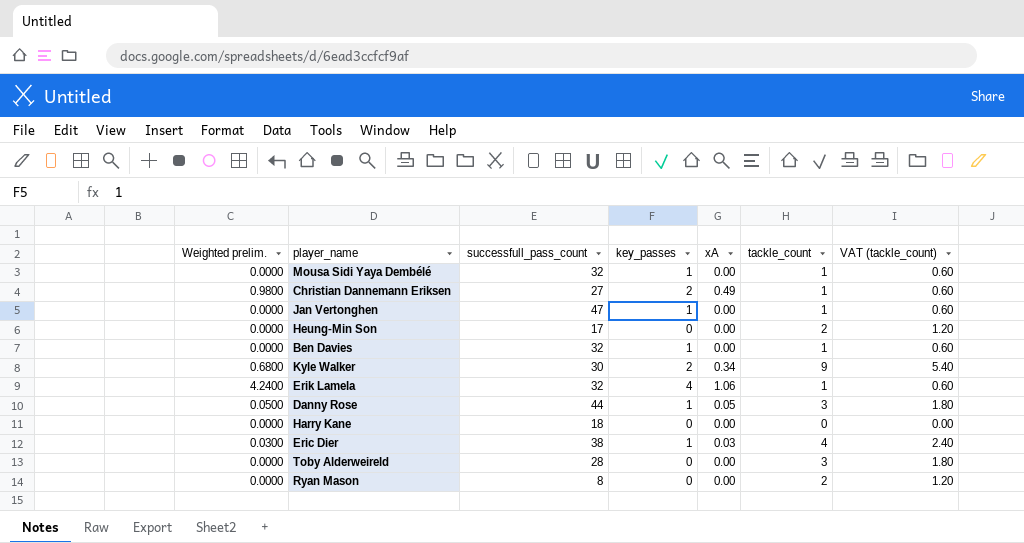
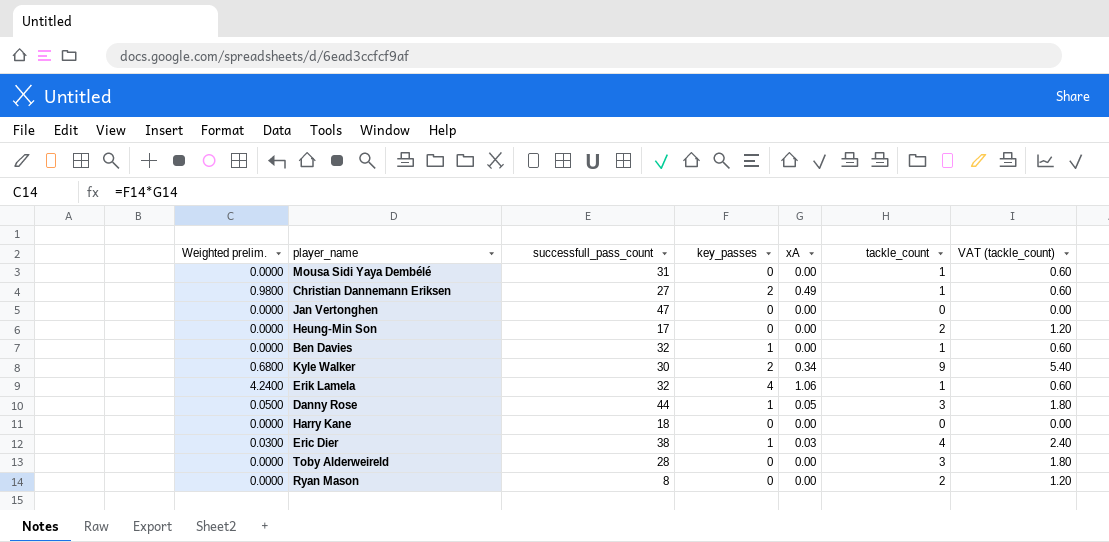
Mousa Sidi Yaya Dembélé | successfull_pass_count: 32 -> 31
Mousa Sidi Yaya Dembélé | key_passes: 1 -> 0
Jan Vertonghen | key_passes: 1 -> 0
Jan Vertonghen | tackle_count: 1 -> 0
Jan Vertonghen | VAT (tackle_count): 0.60 -> 0.00

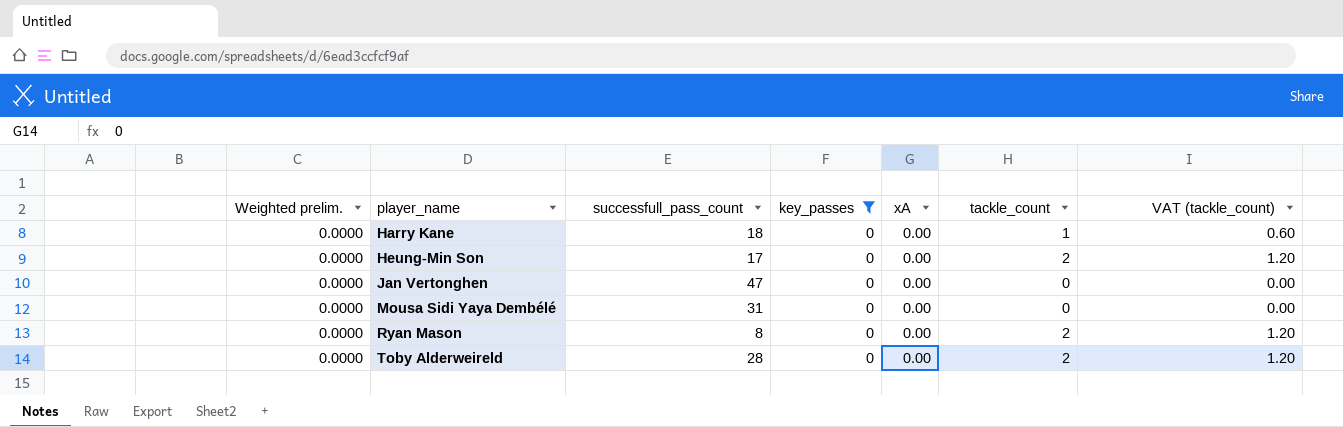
filter: none -> key_passes = 0
row order: none -> player_name ascending
Harry Kane | tackle_count: 0 -> 1
Harry Kane | VAT (tackle_count): 0.00 -> 0.60
Mousa Sidi Yaya Dembélé | tackle_count: 1 -> 0
Mousa Sidi Yaya Dembélé | VAT (tackle_count): 0.60 -> 0.00
Toby Alderweireld | tackle_count: 3 -> 2
Toby Alderweireld | VAT (tackle_count): 1.80 -> 1.20

